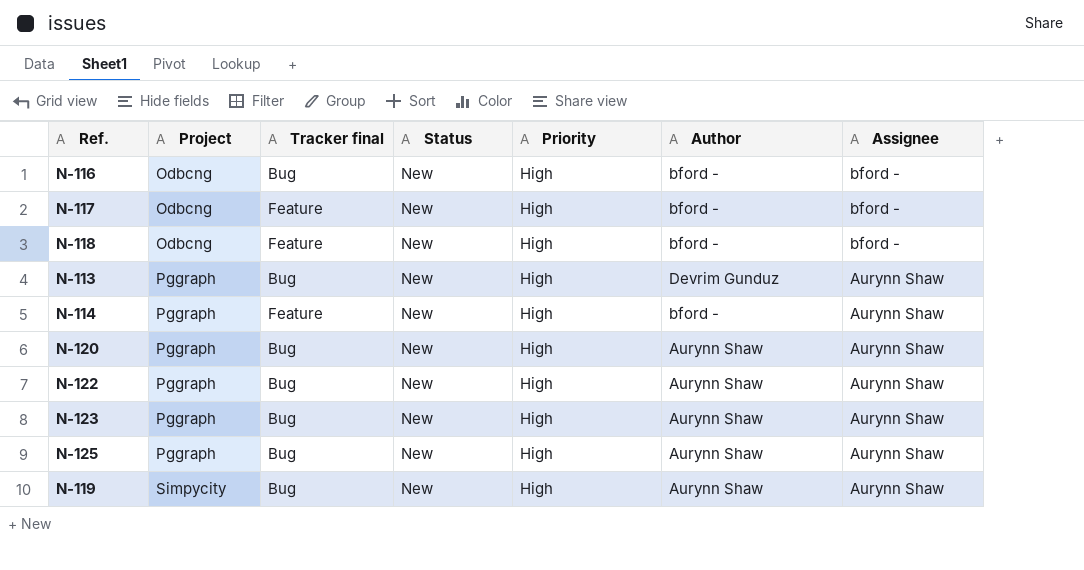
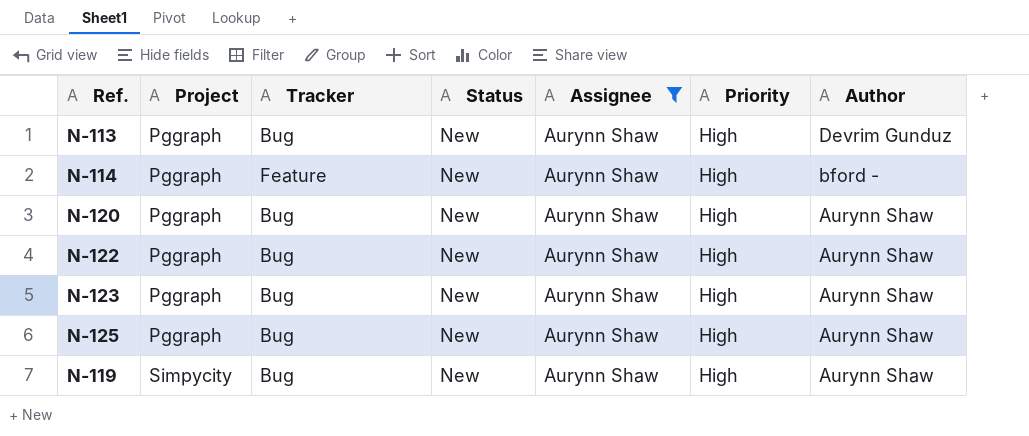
filter: none -> Assignee = Aurynn Shaw
column name: Tracker final -> Tracker
column Assignee | position: 7 -> 5

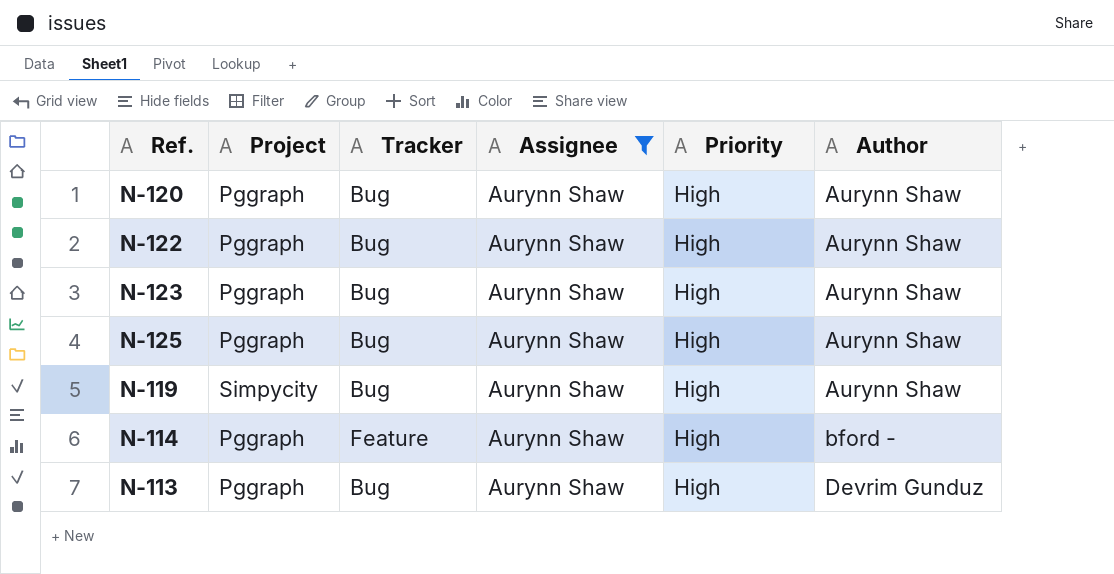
row order: Project ascending -> Author ascending
column Status | position: 4 -> none

